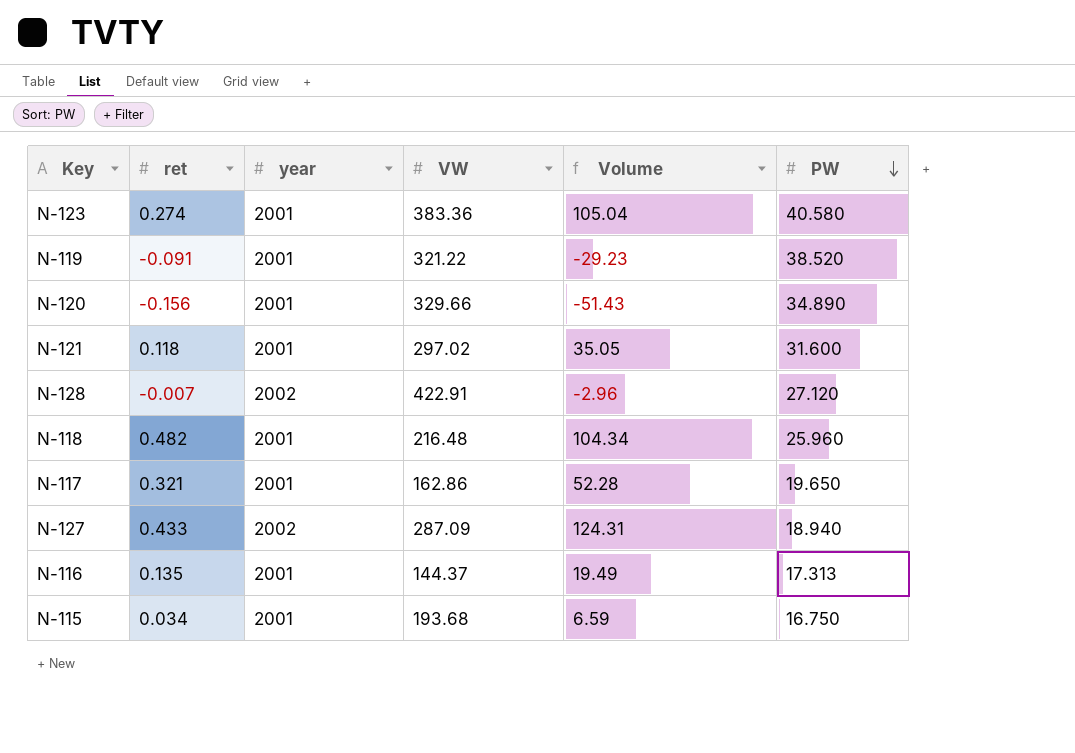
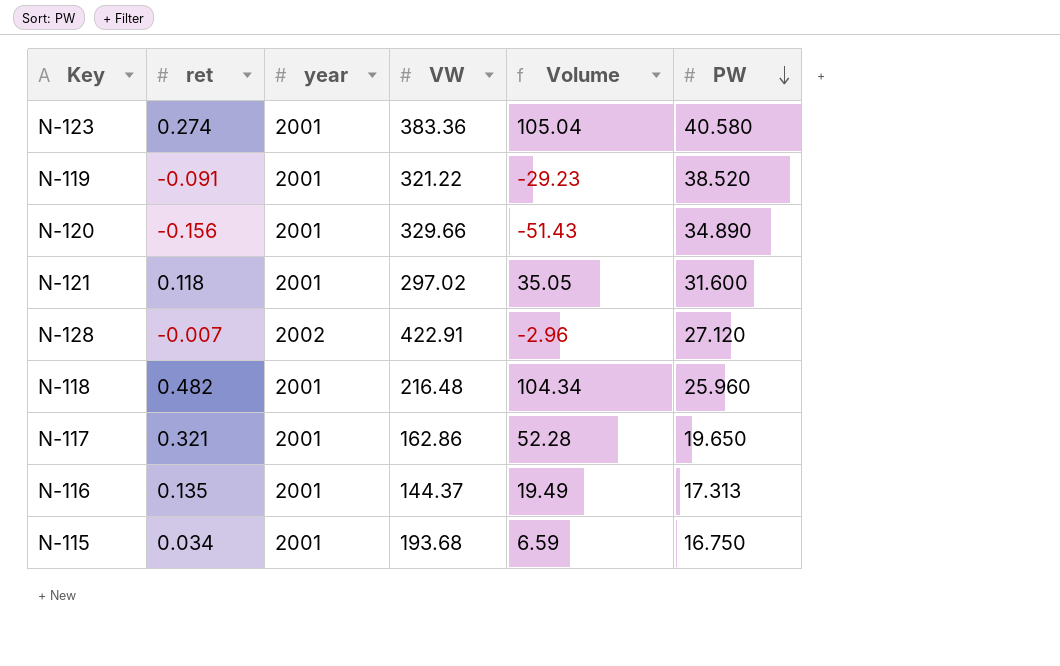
row N-127: 0.433 | 2002 | 287.09 | 124.31 | 18.940 -> none

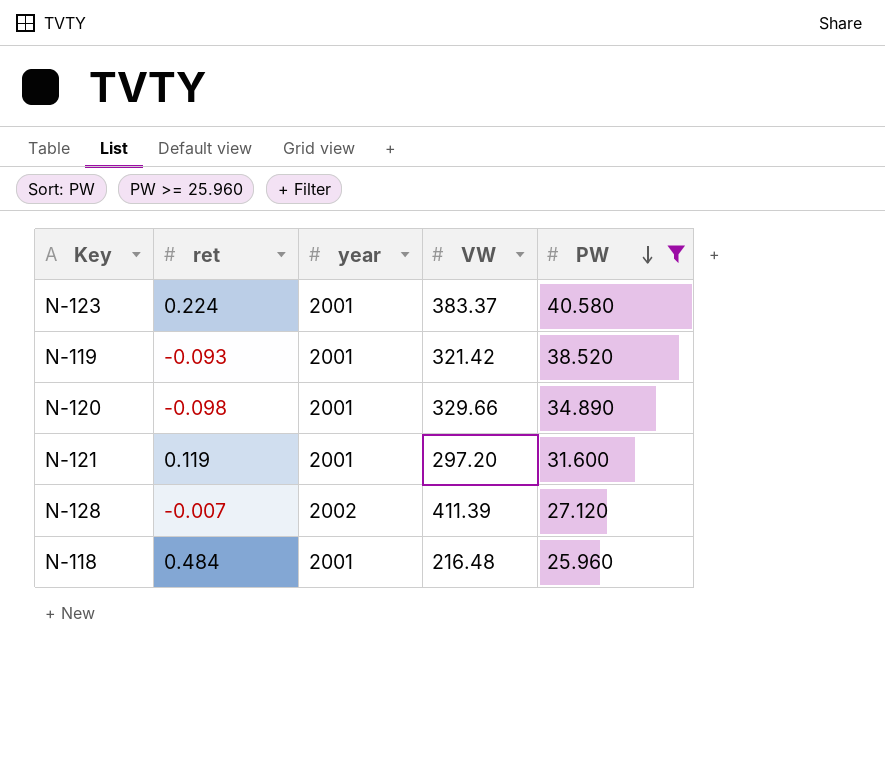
filter: none -> PW >= 25.960
column Volume | formula: [ret] * [VW] -> none
N-123 | ret: 0.274 -> 0.224
N-123 | VW: 383.36 -> 383.37
N-119 | ret: -0.091 -> -0.093
N-119 | VW: 321.22 -> 321.42
N-120 | ret: -0.156 -> -0.098
N-121 | ret: 0.118 -> 0.119
N-121 | VW: 297.02 -> 297.20
N-128 | VW: 422.91 -> 411.39
N-118 | ret: 0.482 -> 0.484

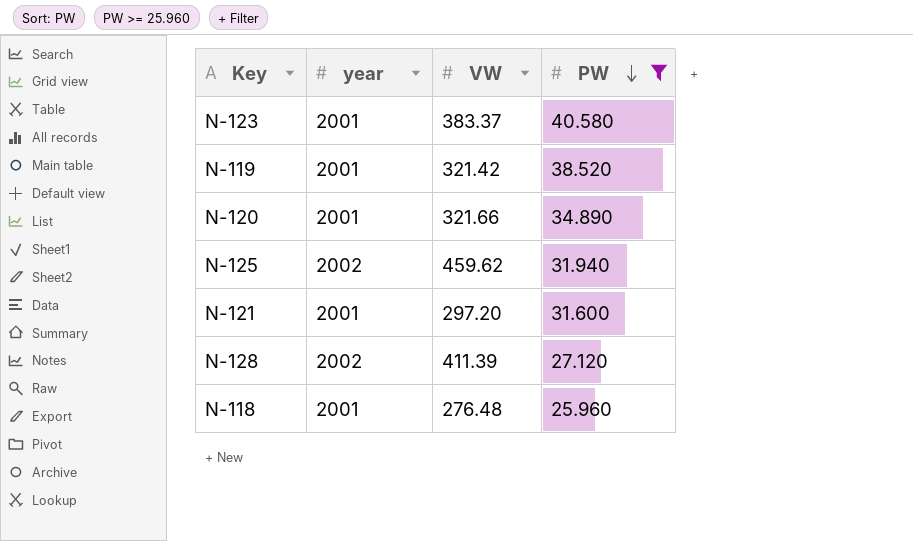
column ret | position: 2 -> none
N-120 | VW: 329.66 -> 321.66
row N-125: none -> 2002 | 459.62 | 31.940
N-118 | VW: 216.48 -> 276.48

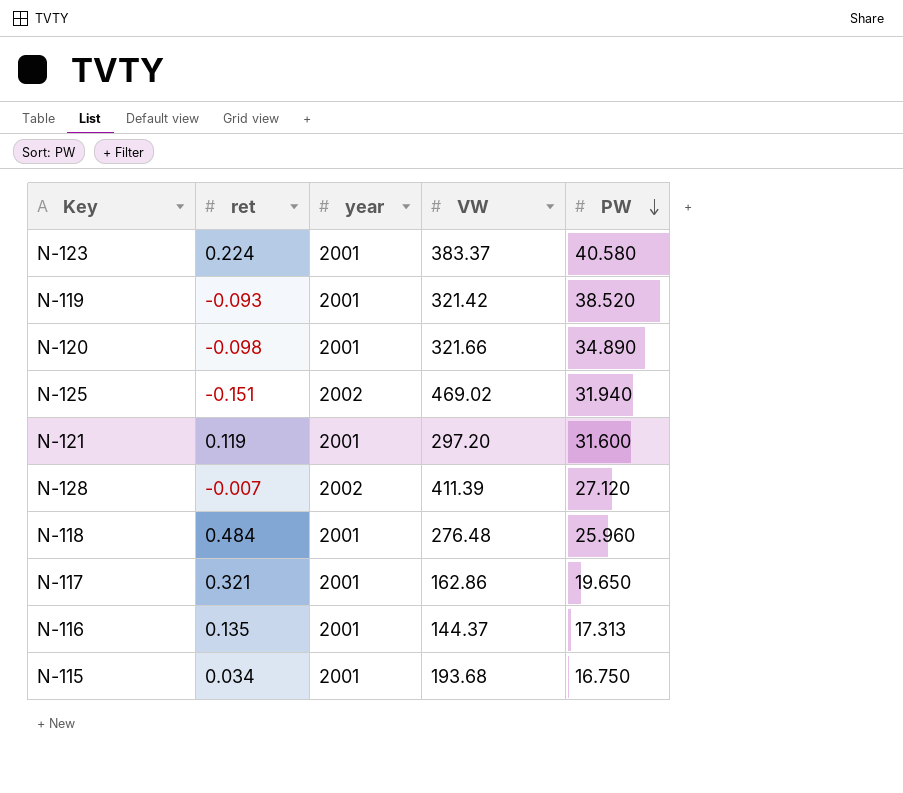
filter: PW >= 25.960 -> none
column ret | position: none -> 2
N-125 | VW: 459.62 -> 469.02

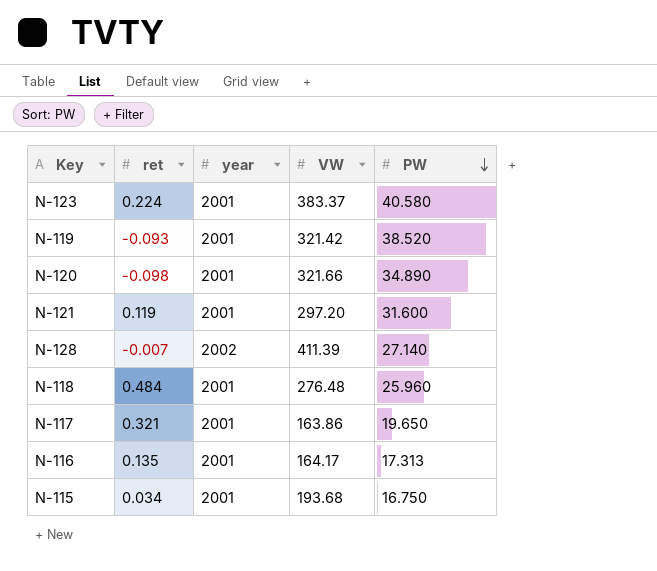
row N-125: -0.151 | 2002 | 469.02 | 31.940 -> none
N-128 | PW: 27.120 -> 27.140
N-117 | VW: 162.86 -> 163.86
N-116 | VW: 144.37 -> 164.17

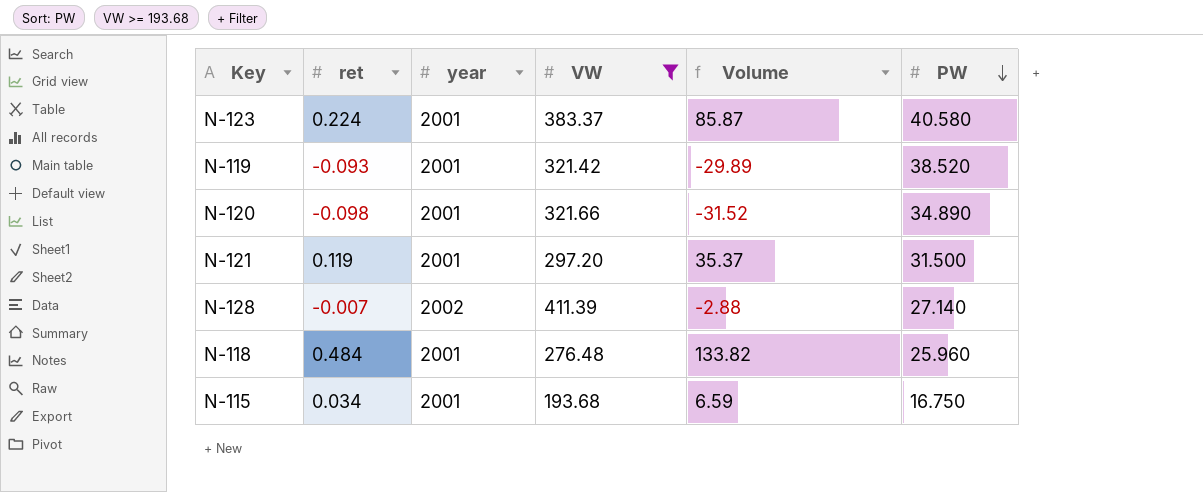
filter: none -> VW >= 193.68
column Volume | formula: none -> [ret] * [VW]
N-121 | PW: 31.600 -> 31.500

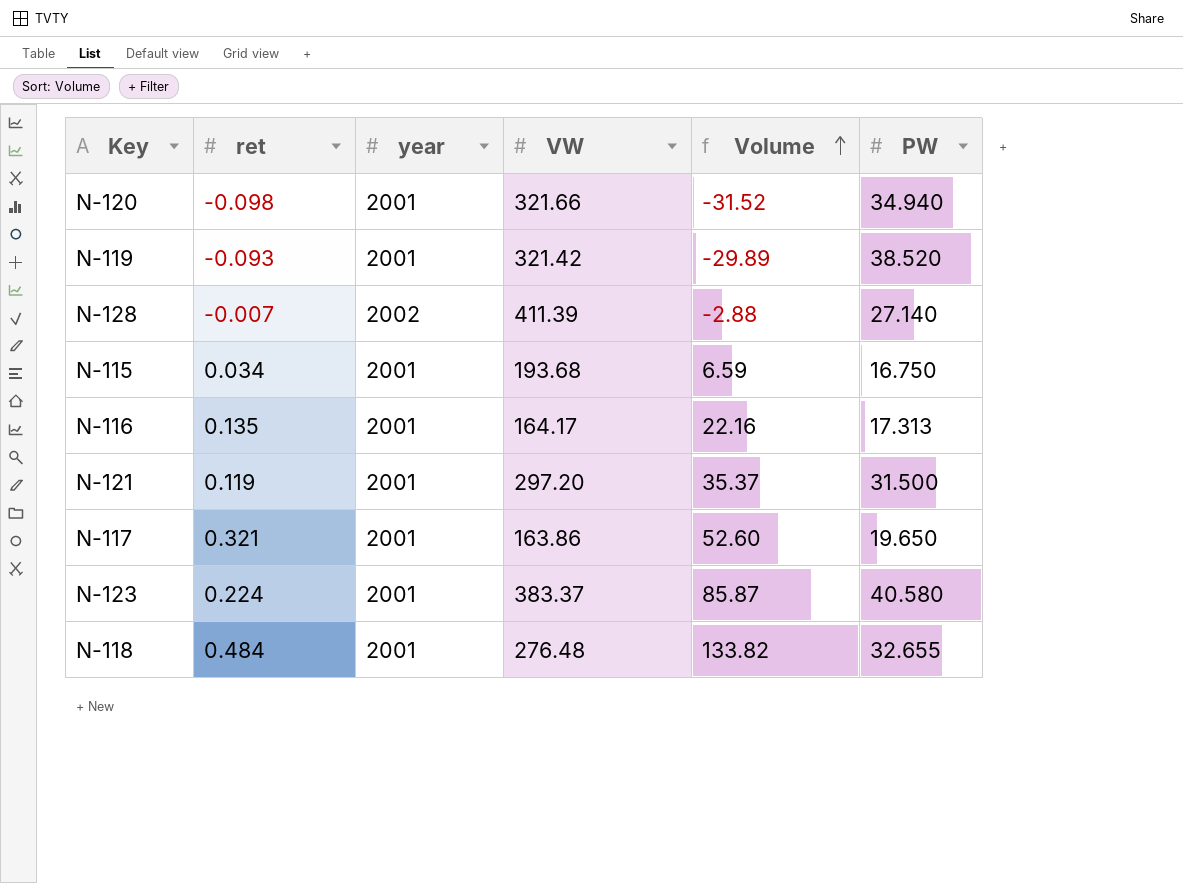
filter: VW >= 193.68 -> none
row order: PW descending -> Volume ascending
N-120 | PW: 34.890 -> 34.940
N-118 | PW: 25.960 -> 32.655

